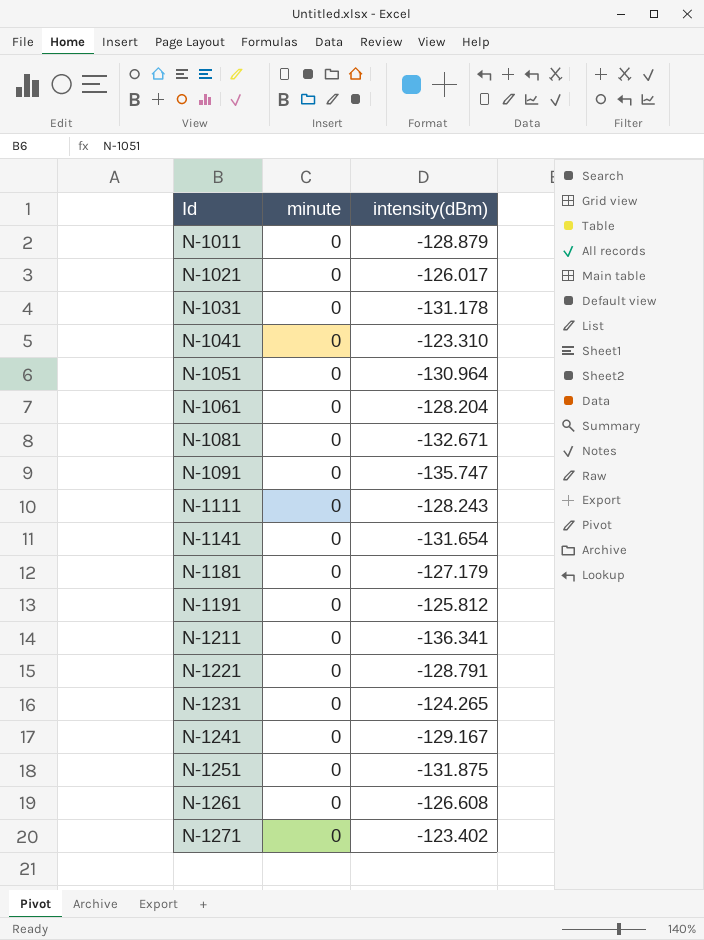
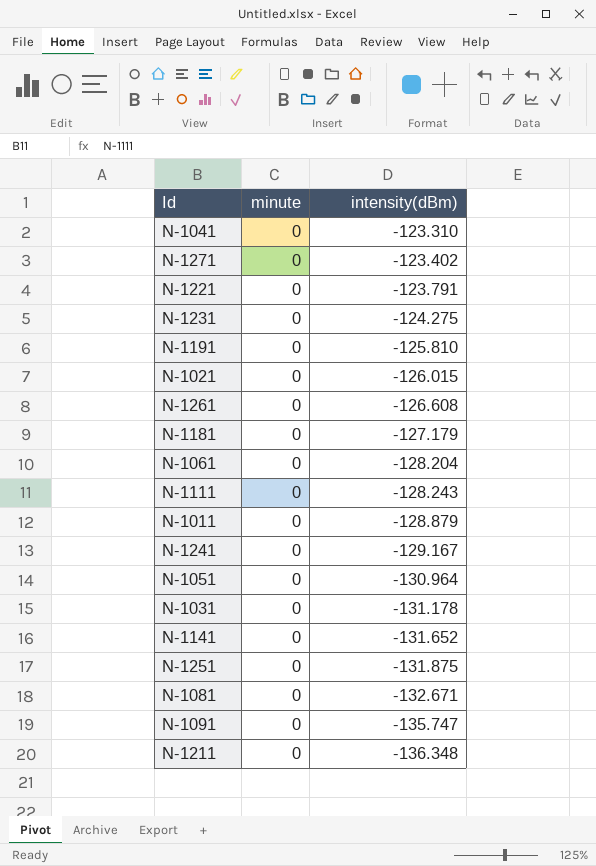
row order: Id ascending -> intensity(dBm) descending
N-1221 | intensity(dBm): -128.791 -> -123.791
N-1231 | intensity(dBm): -124.265 -> -124.275
N-1191 | intensity(dBm): -125.812 -> -125.810
N-1021 | intensity(dBm): -126.017 -> -126.015
N-1141 | intensity(dBm): -131.654 -> -131.652
N-1211 | intensity(dBm): -136.341 -> -136.348

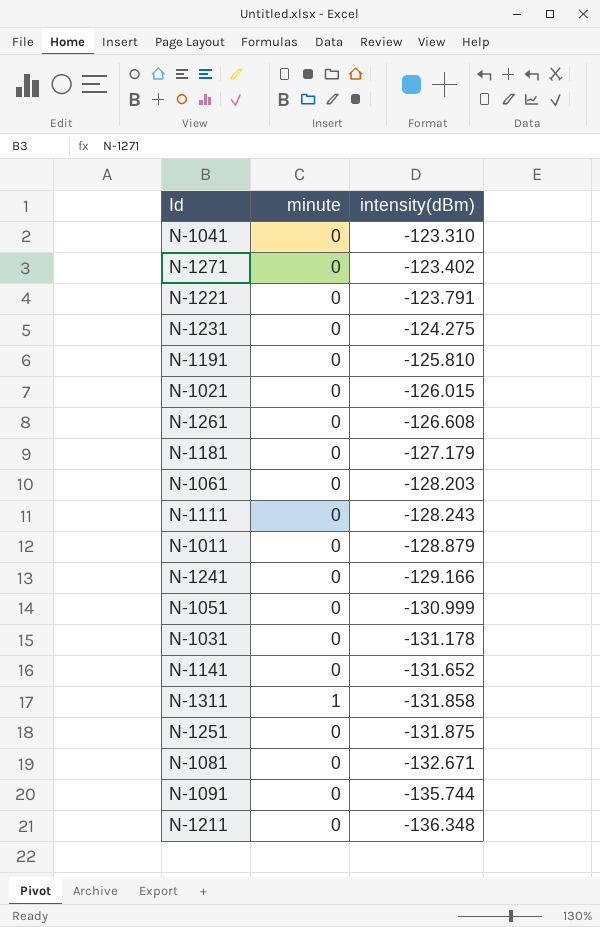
N-1061 | intensity(dBm): -128.204 -> -128.203
N-1241 | intensity(dBm): -129.167 -> -129.166
N-1051 | intensity(dBm): -130.964 -> -130.999
row N-1311: none -> 1 | -131.858
N-1091 | intensity(dBm): -135.747 -> -135.744

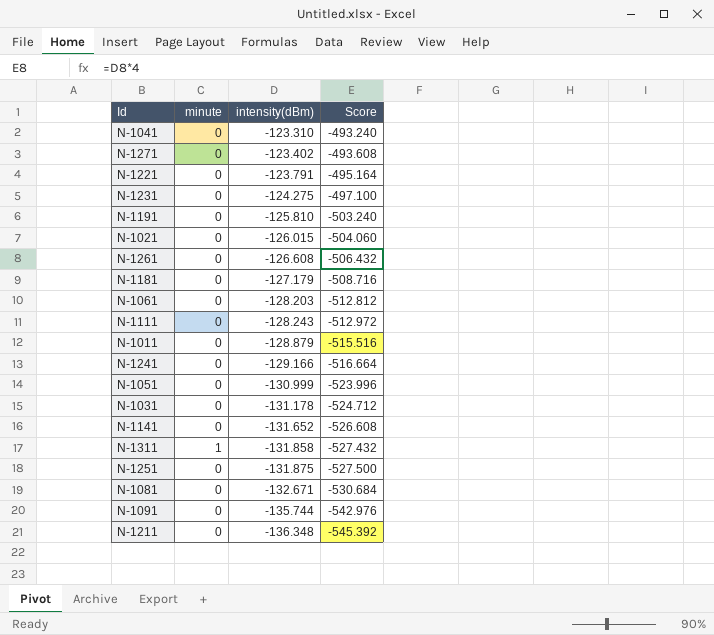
column Score | formula: none -> [intensity(dBm)] * 4

